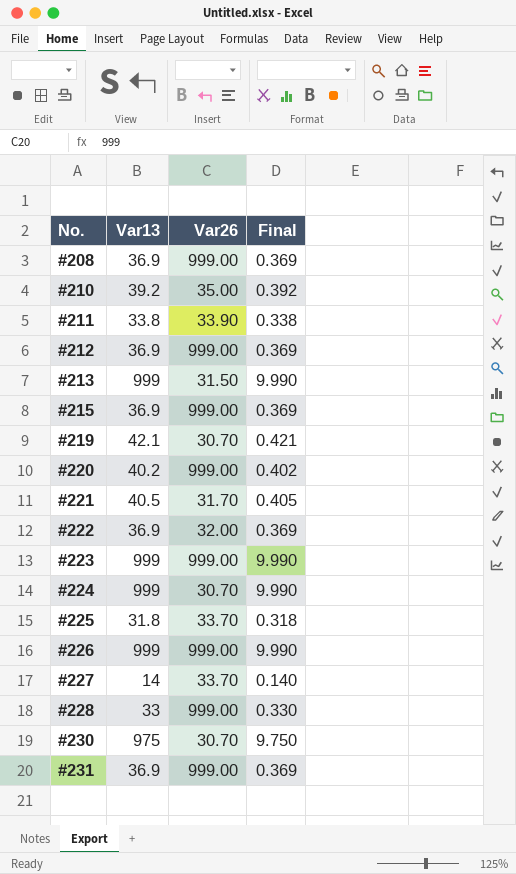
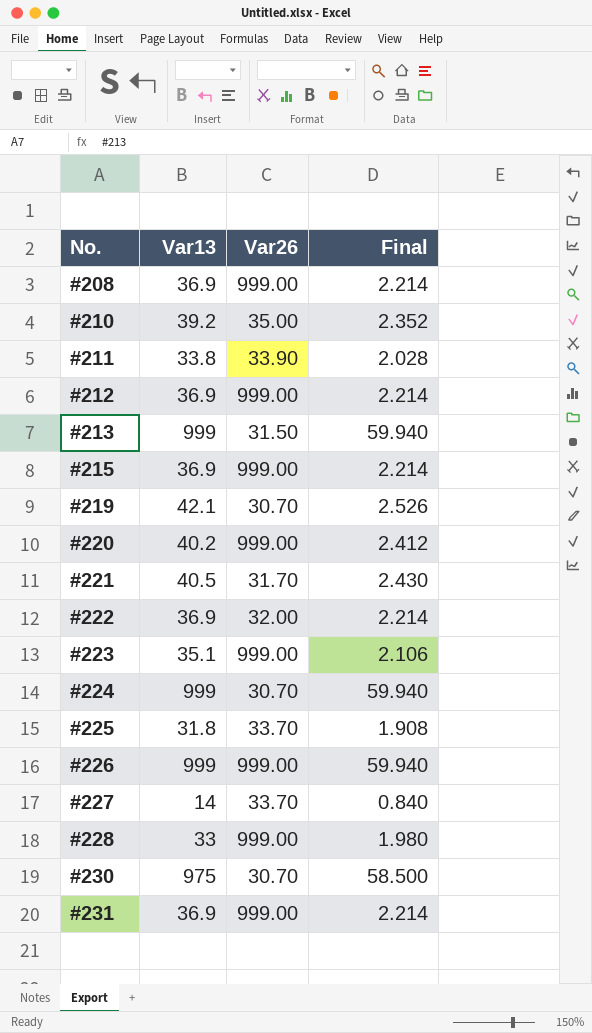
column Final | formula: [Var13] * 0.01 -> [Var13] * 0.06
#223 | Var13: 999 -> 35.1

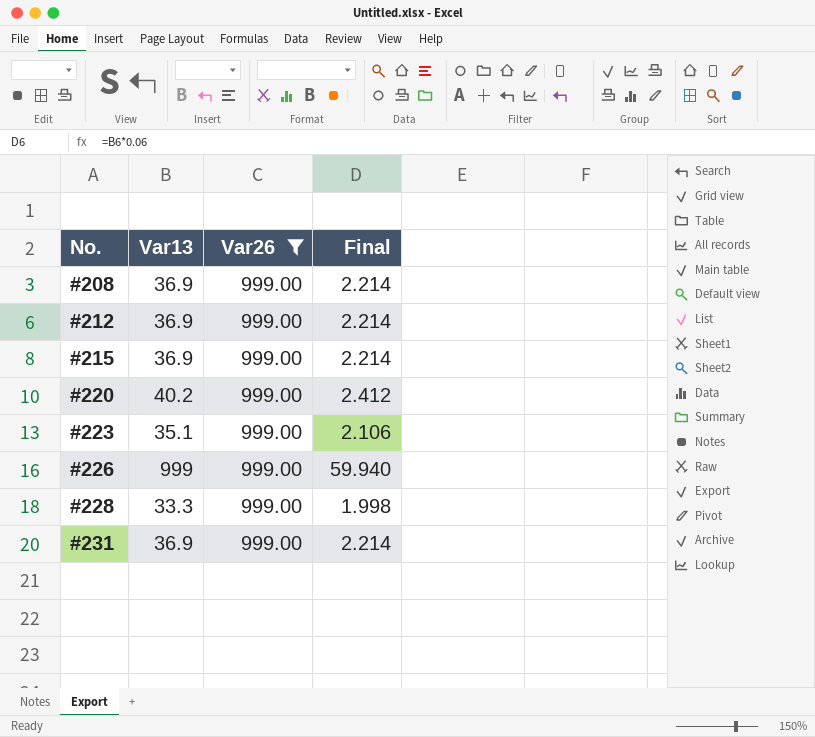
filter: none -> Var26 = 999.00
#228 | Var13: 33 -> 33.3
#228 | Final: 1.980 -> 1.998

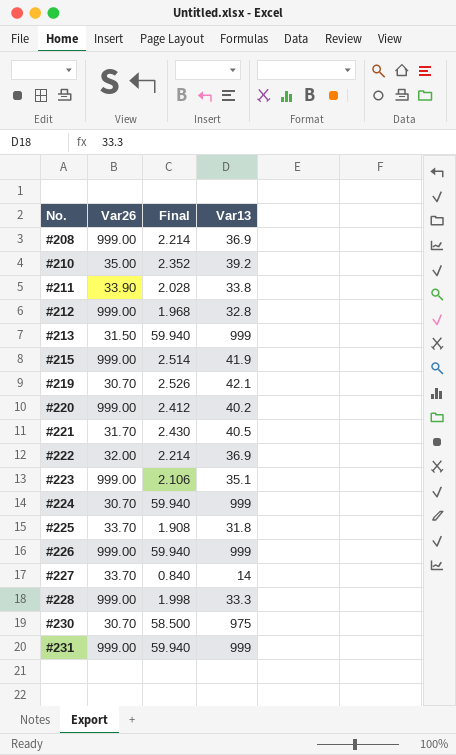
filter: Var26 = 999.00 -> none
column Var13 | position: 2 -> 4
#212 | Final: 2.214 -> 1.968
#212 | Var13: 36.9 -> 32.8
#215 | Final: 2.214 -> 2.514
#215 | Var13: 36.9 -> 41.9
#231 | Final: 2.214 -> 59.940
#231 | Var13: 36.9 -> 999

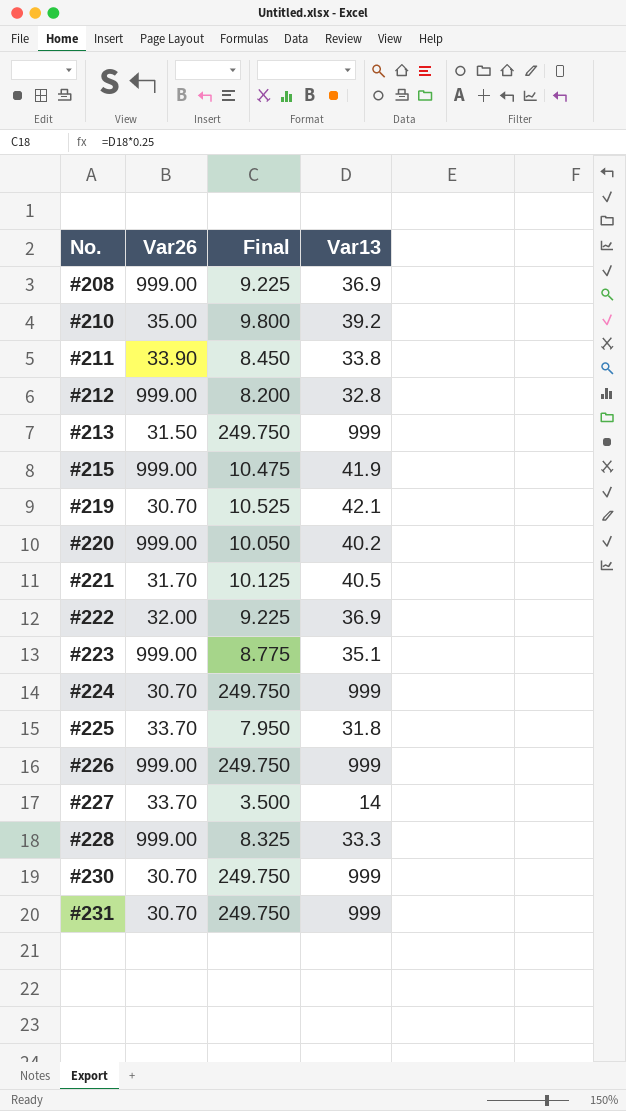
column Final | formula: [Var13] * 0.06 -> [Var13] * 0.25
#230 | Var13: 975 -> 999
#231 | Var26: 999.00 -> 30.70

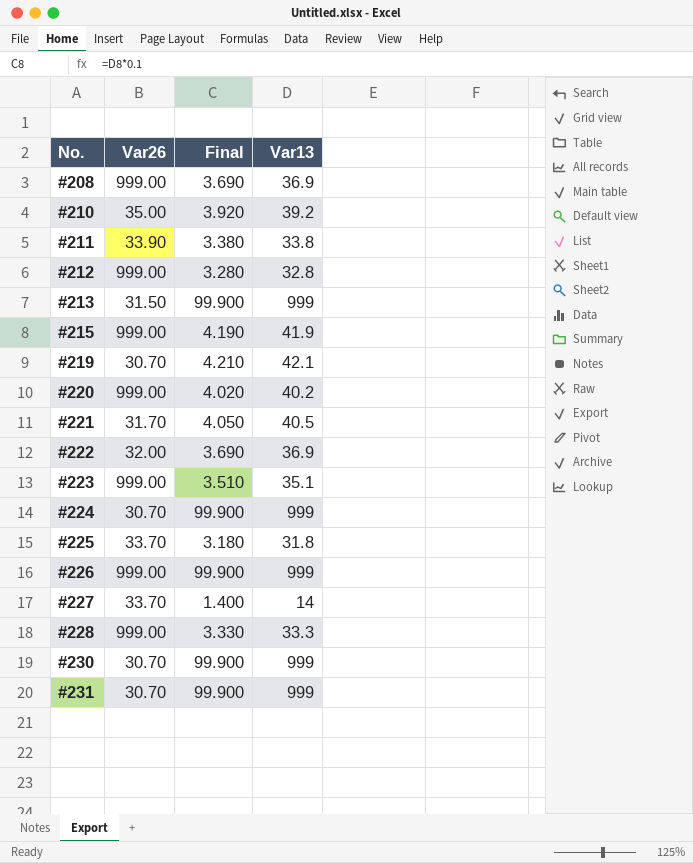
column Final | formula: [Var13] * 0.25 -> [Var13] * 0.1

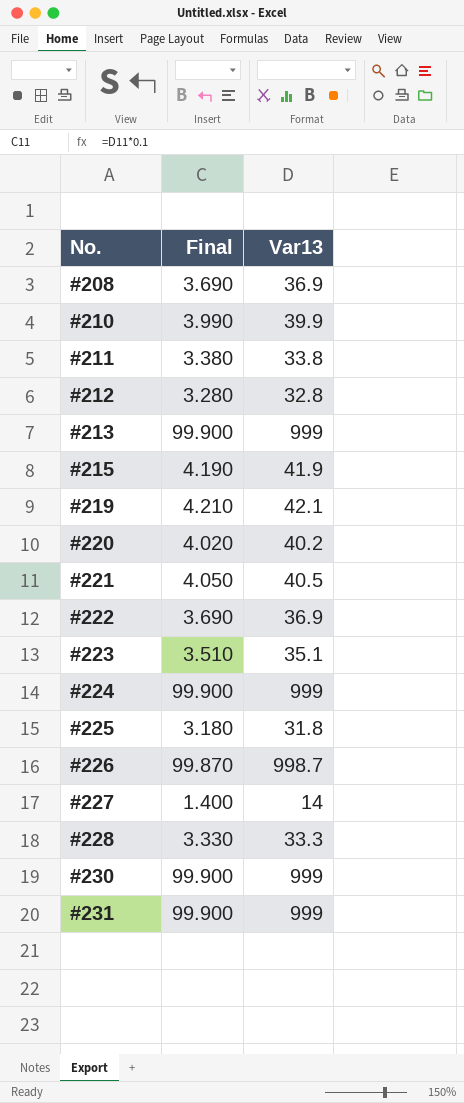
column Var26 | position: 2 -> none
#210 | Final: 3.920 -> 3.990
#210 | Var13: 39.2 -> 39.9
#226 | Final: 99.900 -> 99.870
#226 | Var13: 999 -> 998.7

